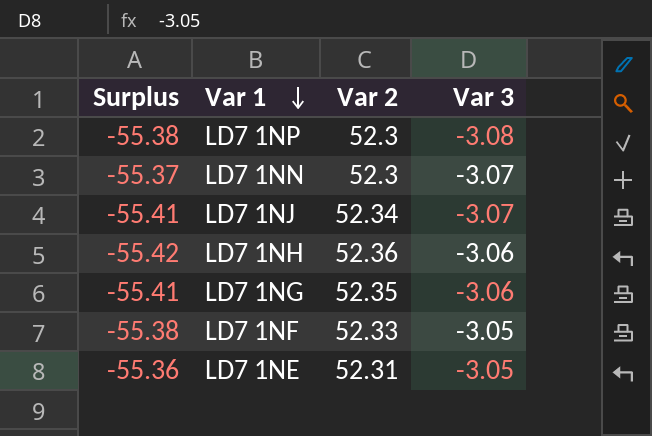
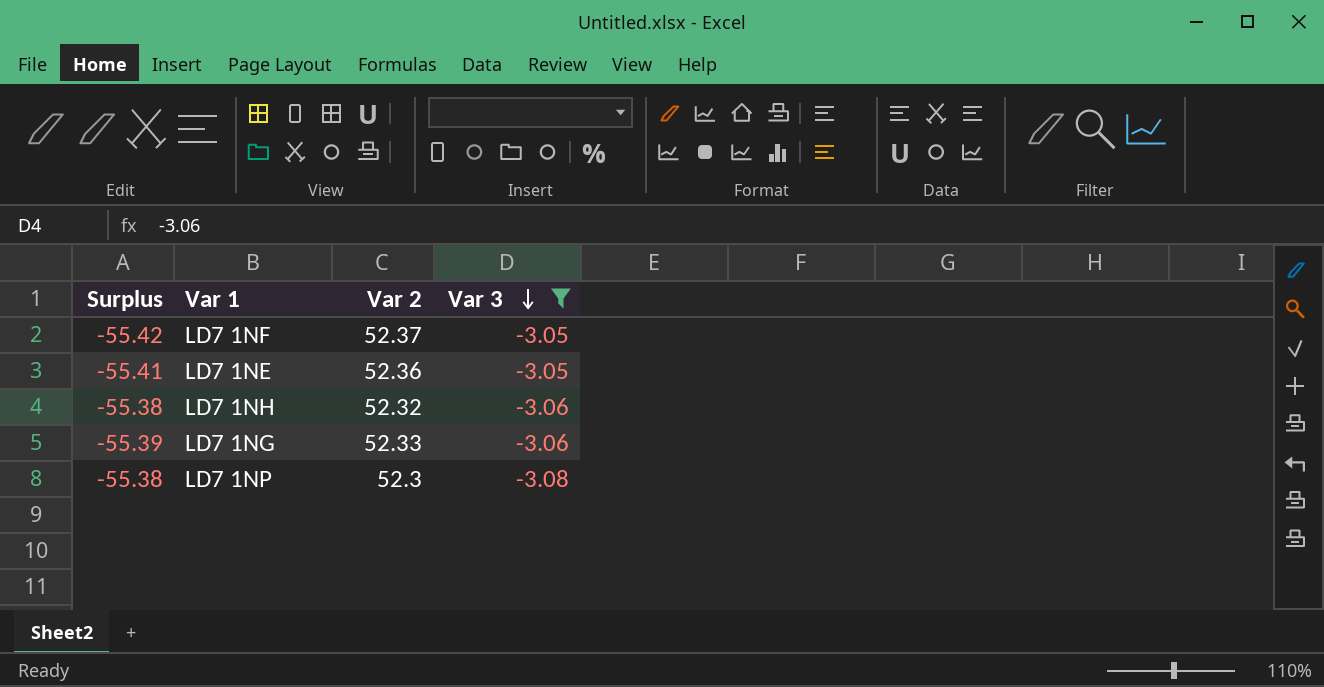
filter: none -> Var 3 != -3.07
row order: Var 1 descending -> Var 3 descending
LD7 1NF | Surplus: -55.38 -> -55.42
LD7 1NF | Var 2: 52.33 -> 52.37
LD7 1NE | Surplus: -55.36 -> -55.41
LD7 1NE | Var 2: 52.31 -> 52.36
LD7 1NH | Surplus: -55.42 -> -55.38
LD7 1NH | Var 2: 52.36 -> 52.32
LD7 1NG | Surplus: -55.41 -> -55.39
LD7 1NG | Var 2: 52.35 -> 52.33

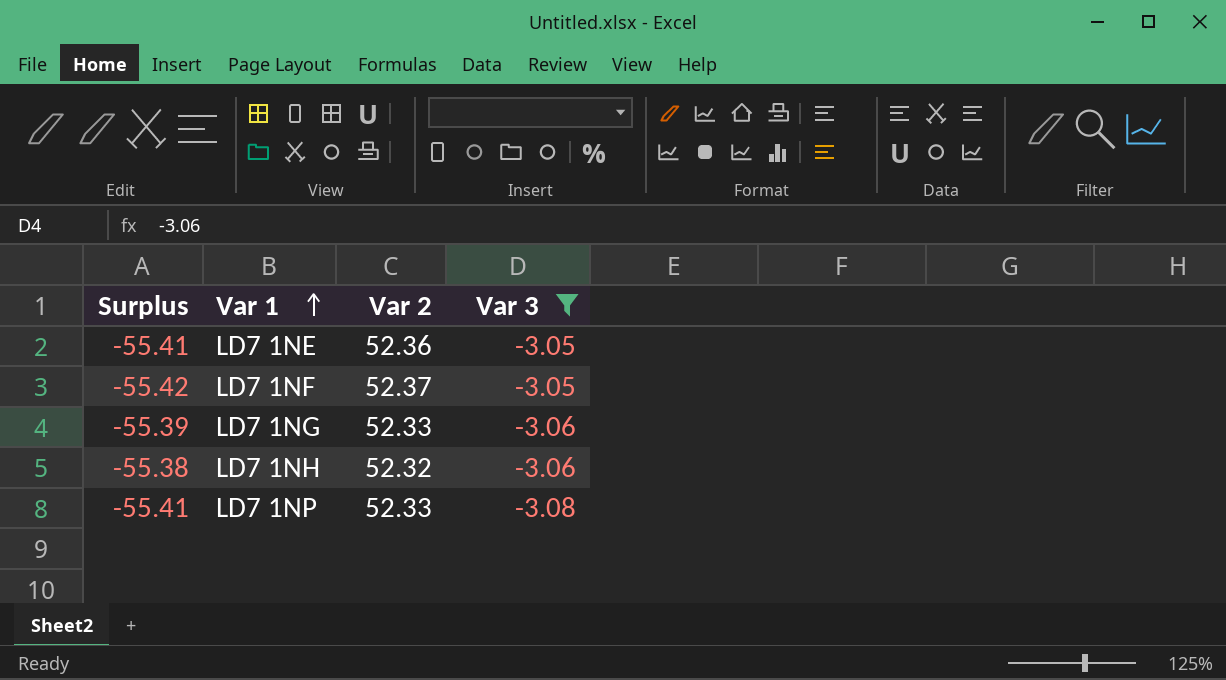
row order: Var 3 descending -> Var 1 ascending
LD7 1NP | Surplus: -55.38 -> -55.41
LD7 1NP | Var 2: 52.3 -> 52.33

